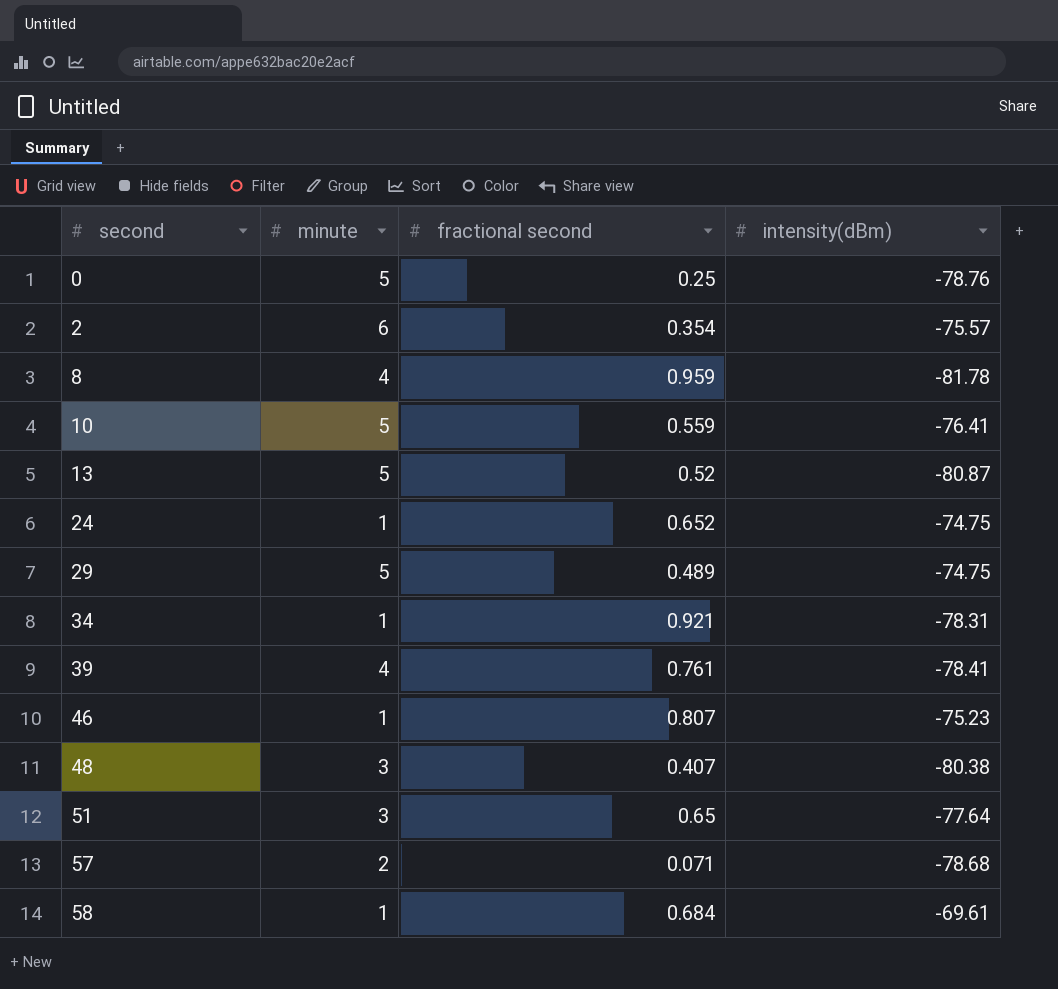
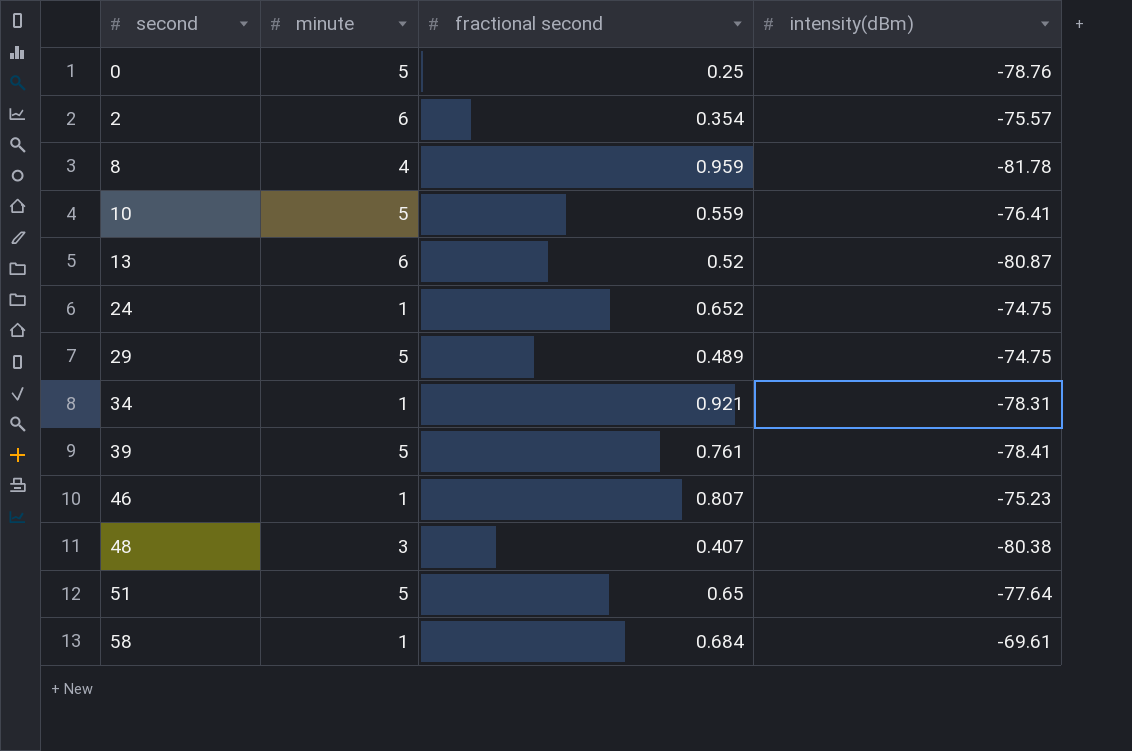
row 57: 2 | 0.071 | -78.68 -> none
13 | minute: 5 -> 6
39 | minute: 4 -> 5
51 | minute: 3 -> 5

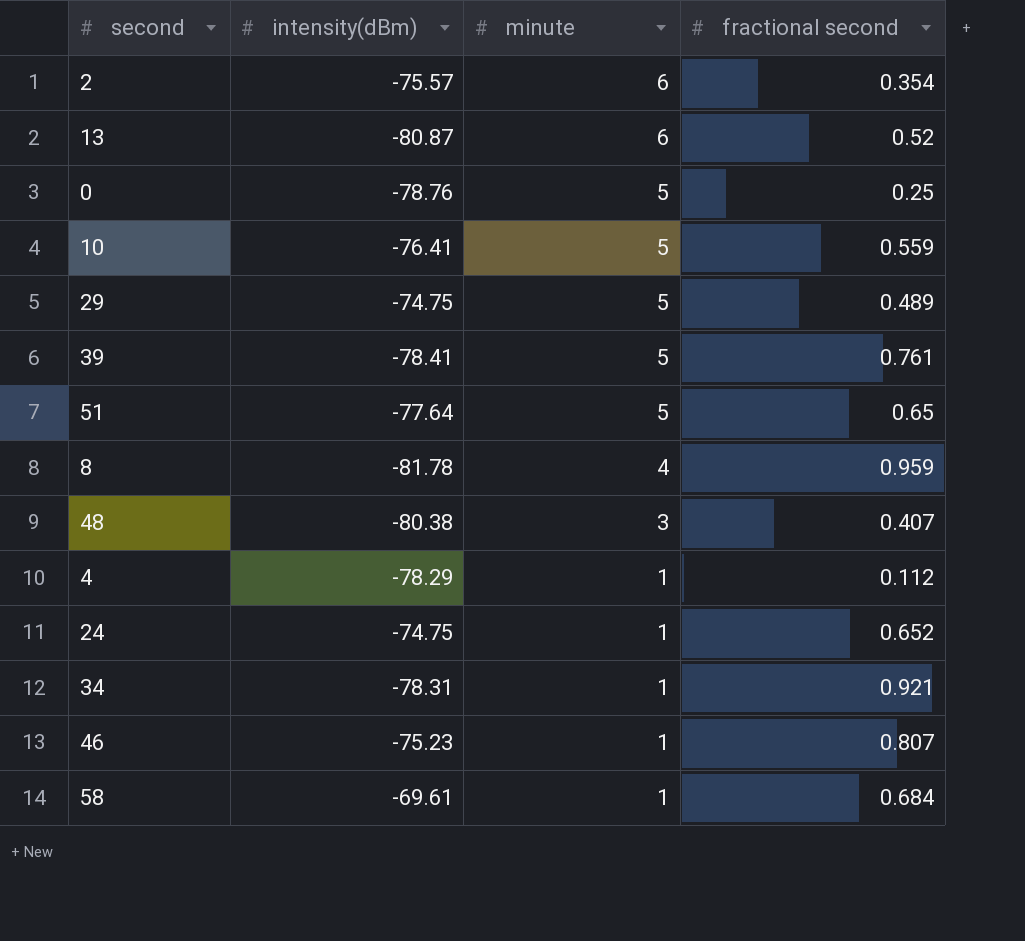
row order: second ascending -> minute descending
column intensity(dBm) | position: 4 -> 2
row 4: none -> -78.29 | 1 | 0.112

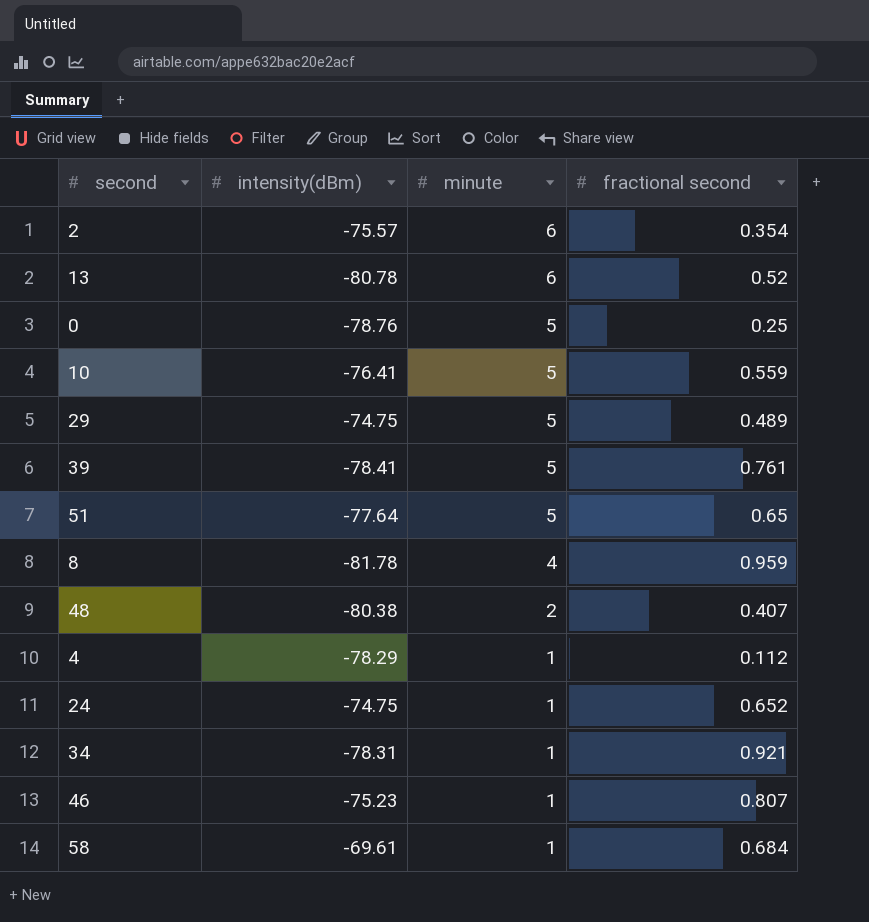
13 | intensity(dBm): -80.87 -> -80.78
48 | minute: 3 -> 2

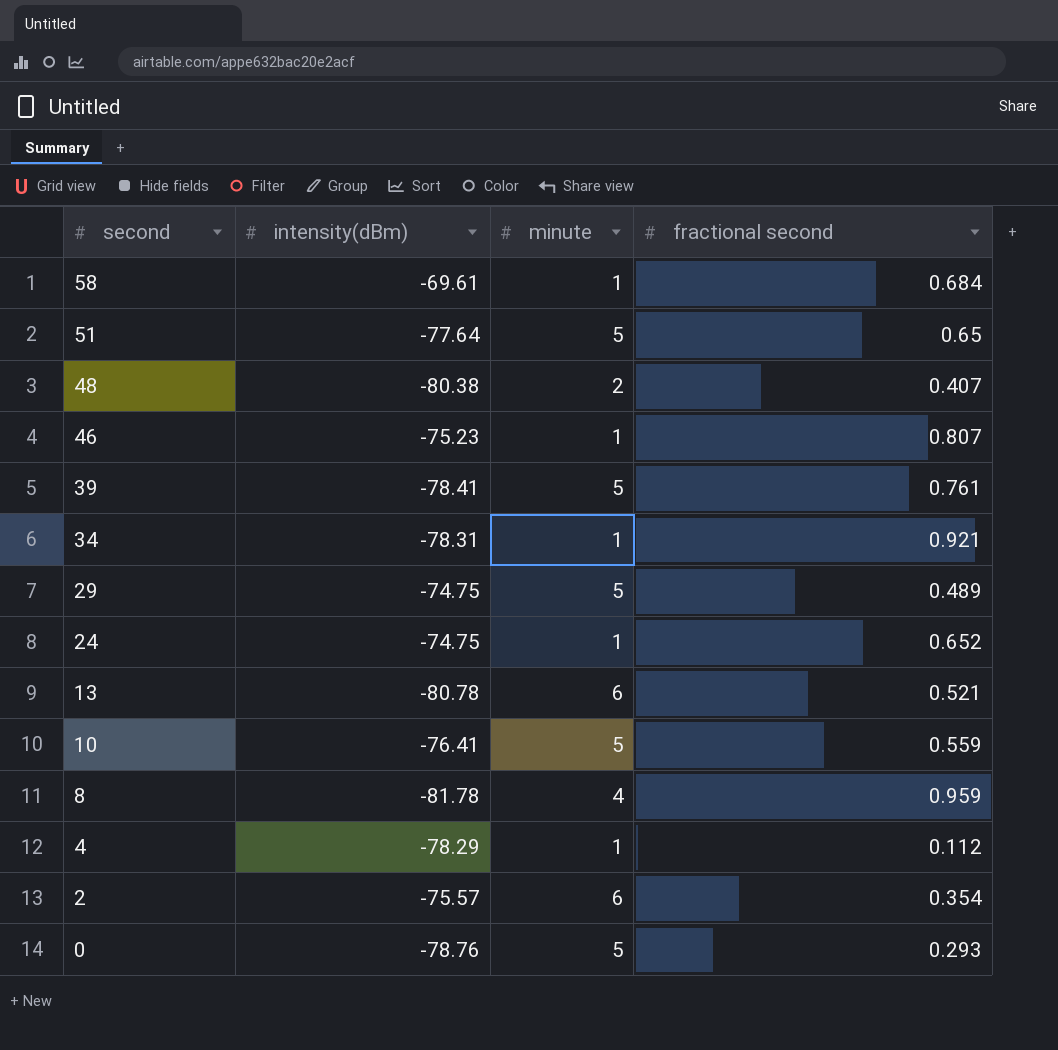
row order: minute descending -> second descending
13 | fractional second: 0.52 -> 0.521
0 | fractional second: 0.25 -> 0.293

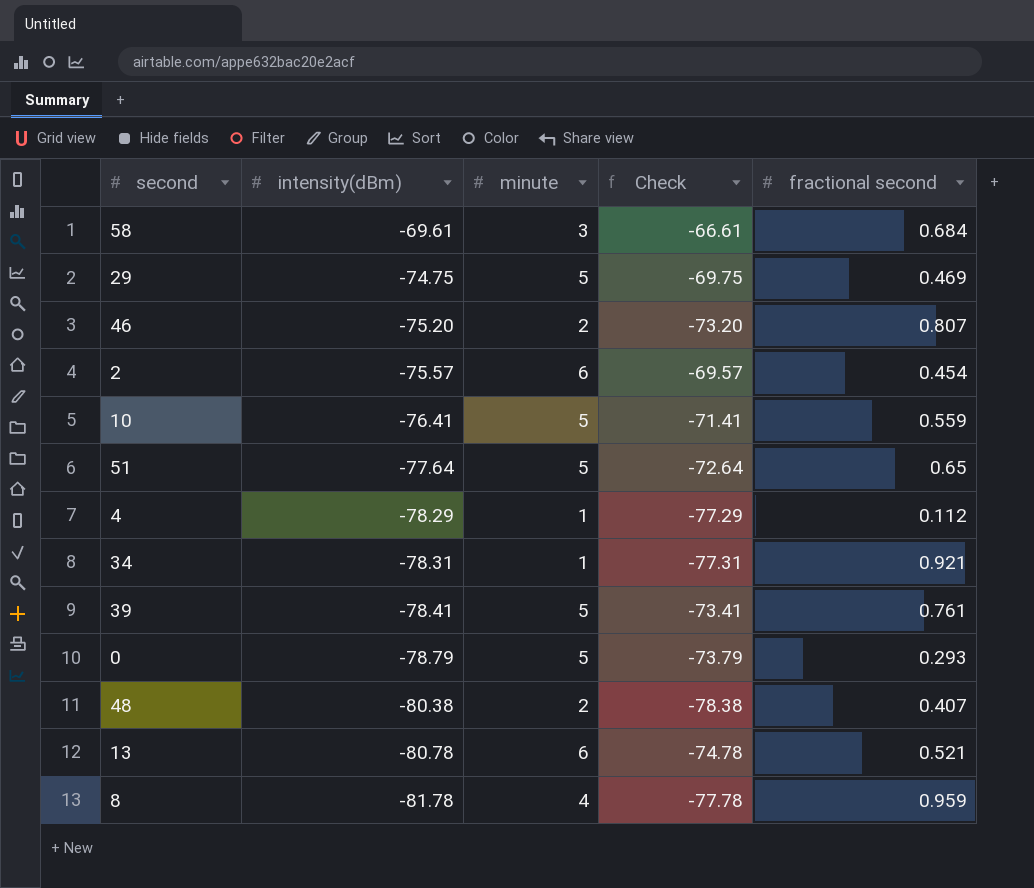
row order: second descending -> intensity(dBm) descending
column Check | formula: none -> [intensity(dBm)] + [minute]
row 24: -74.75 | 1 | 0.652 -> none
58 | minute: 1 -> 3
29 | fractional second: 0.489 -> 0.469
46 | intensity(dBm): -75.23 -> -75.20
46 | minute: 1 -> 2
2 | fractional second: 0.354 -> 0.454
0 | intensity(dBm): -78.76 -> -78.79

